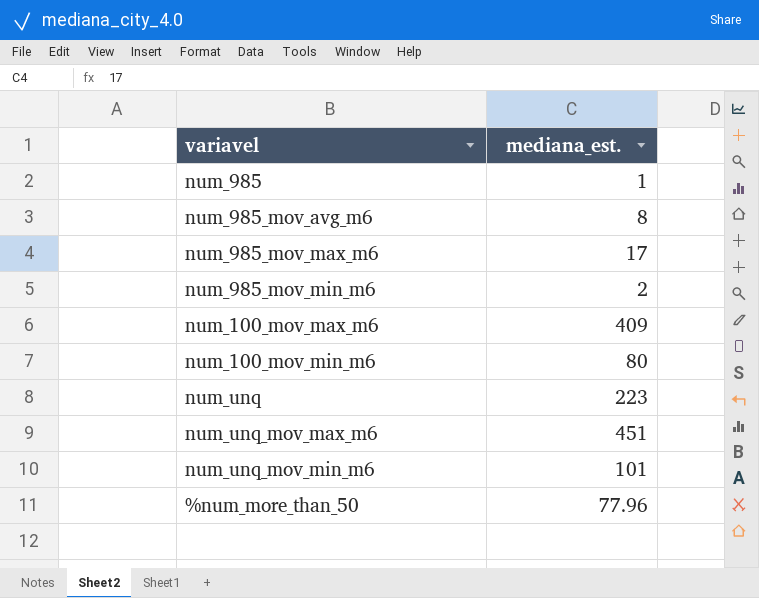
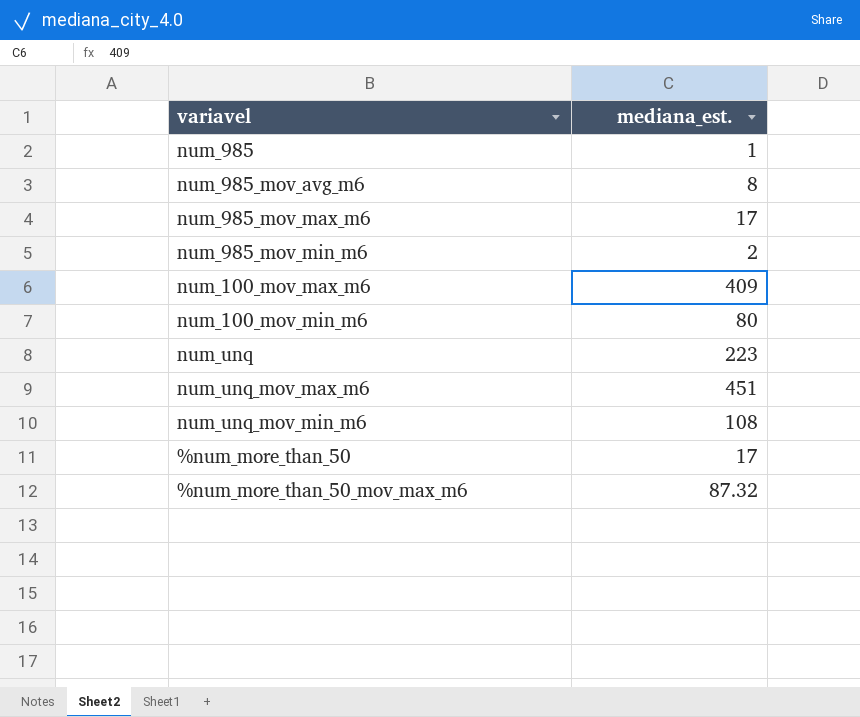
num_unq_mov_min_m6 | mediana_est.: 101 -> 108
%num_more_than_50 | mediana_est.: 77.96 -> 17
row %num_more_than_50_mov_max_m6: none -> 87.32

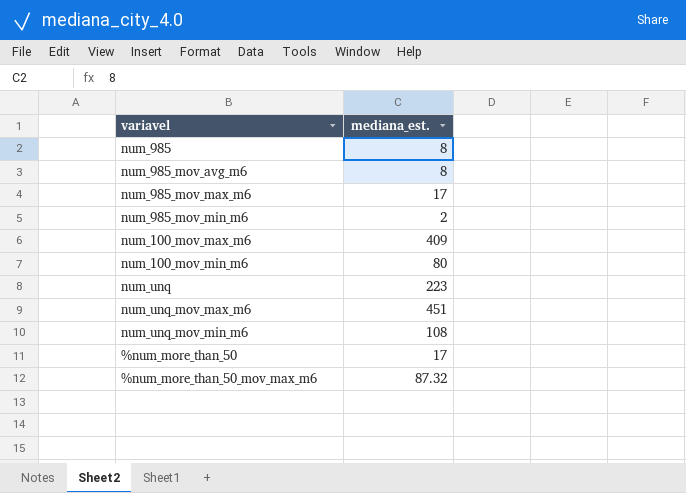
num_985 | mediana_est.: 1 -> 8

